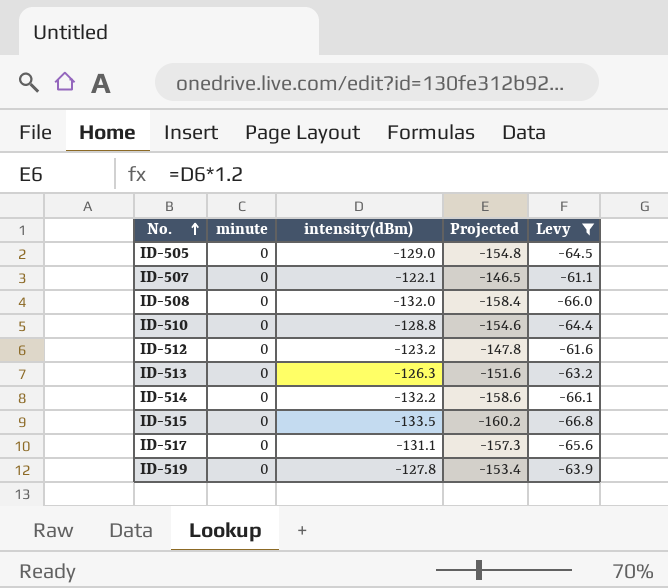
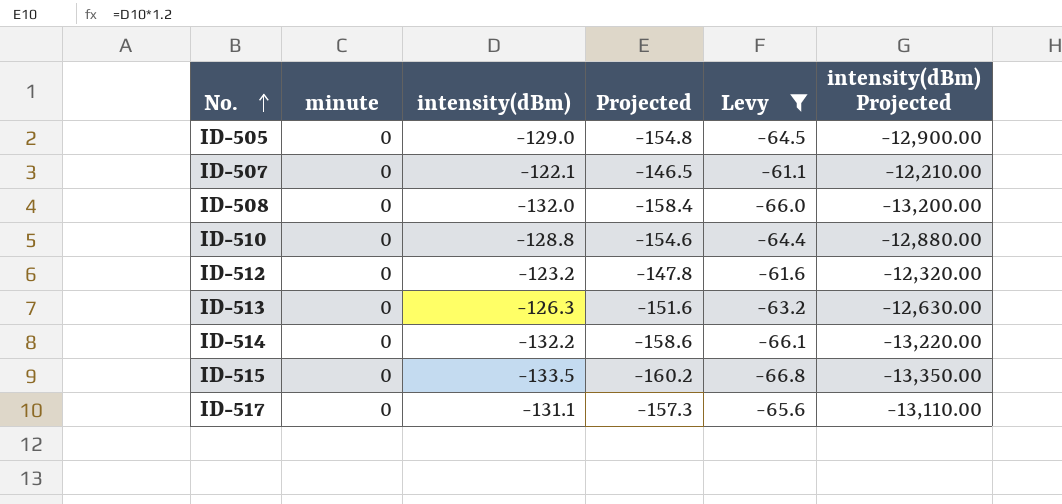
column intensity(dBm) Projected | formula: none -> [intensity(dBm)] * 100
row ID-519: 0 | -127.8 | -153.4 | -63.9 -> none

